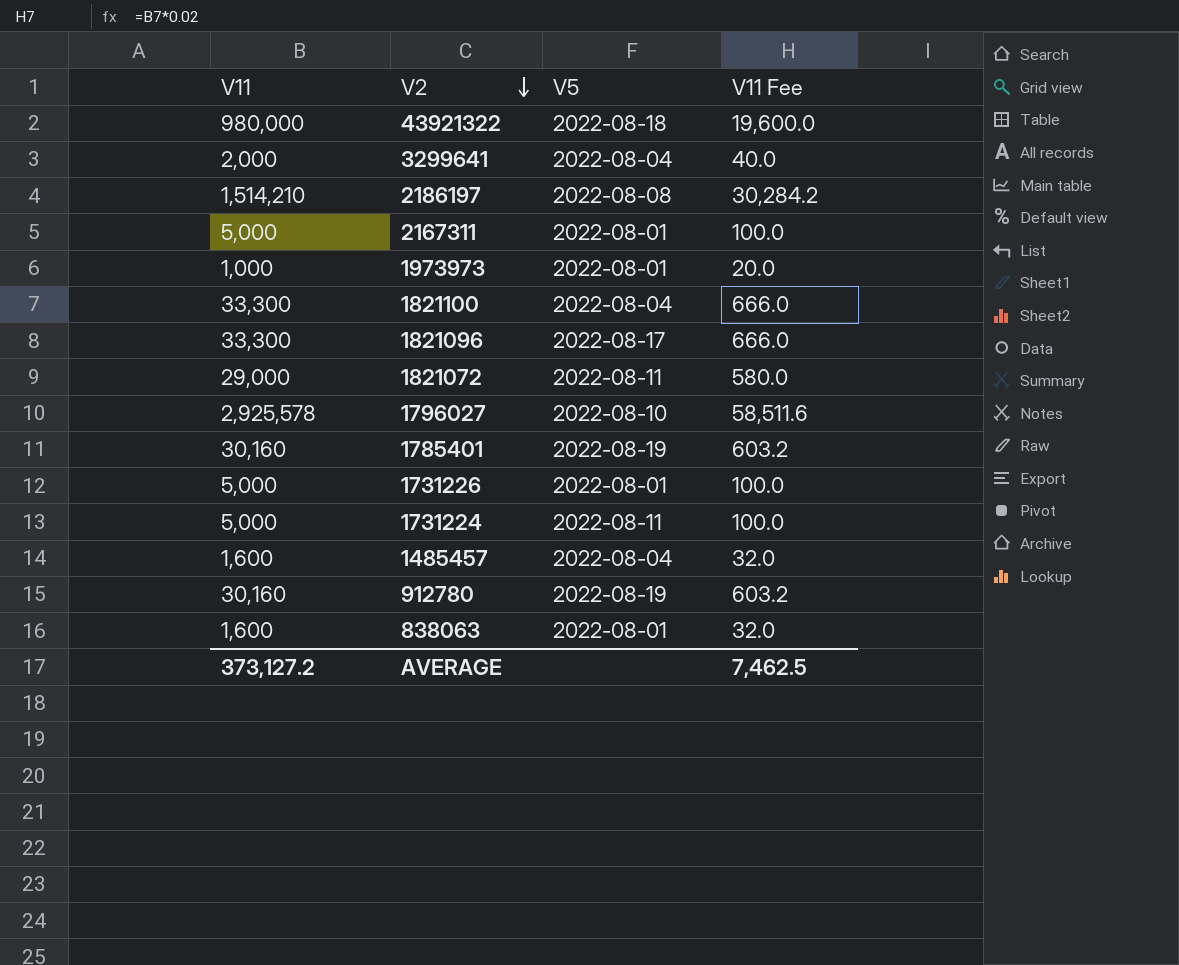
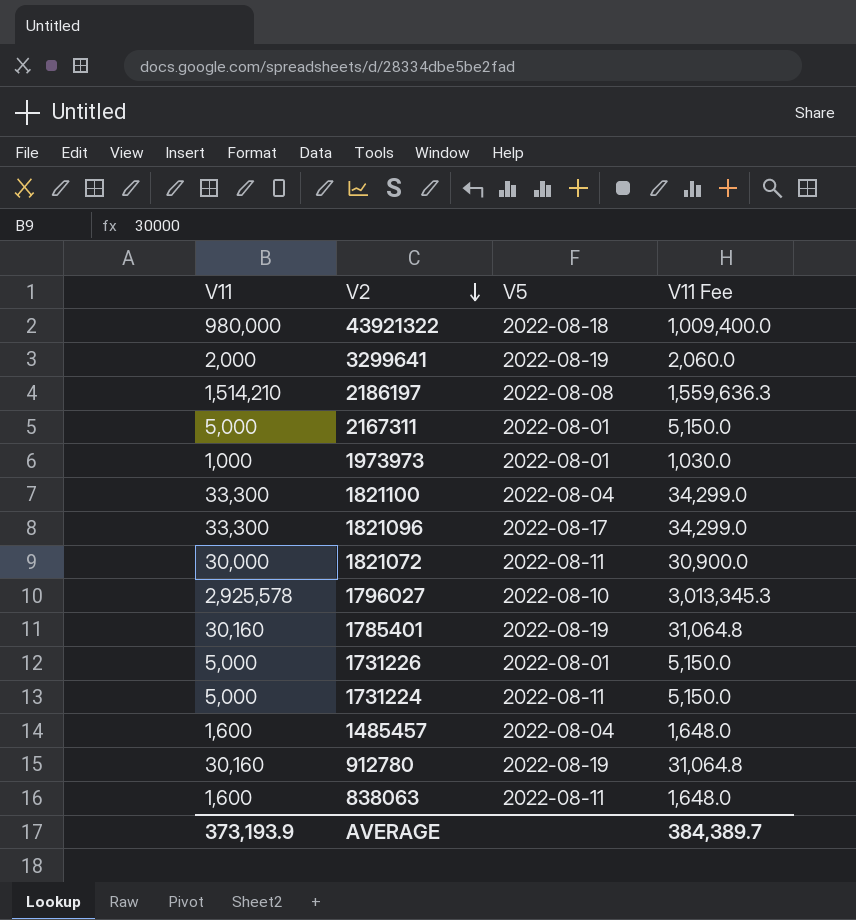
column V11 Fee | formula: [V11] * 0.02 -> [V11] * 1.03
3299641 | V5: 2022-08-04 -> 2022-08-19
1821072 | V11: 29,000 -> 30,000
838063 | V5: 2022-08-01 -> 2022-08-11
AVERAGE | V11: 373,127.2 -> 373,193.9
AVERAGE | V11 Fee: 7,462.5 -> 384,389.7

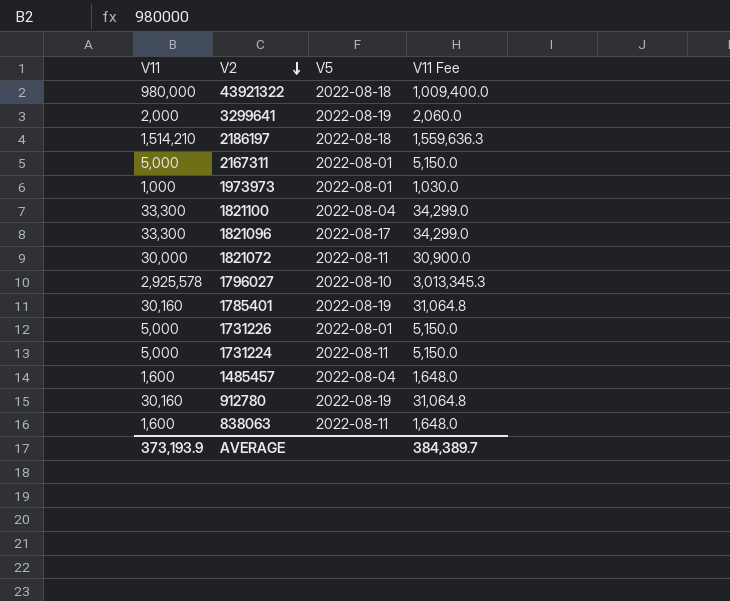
2186197 | V5: 2022-08-08 -> 2022-08-18

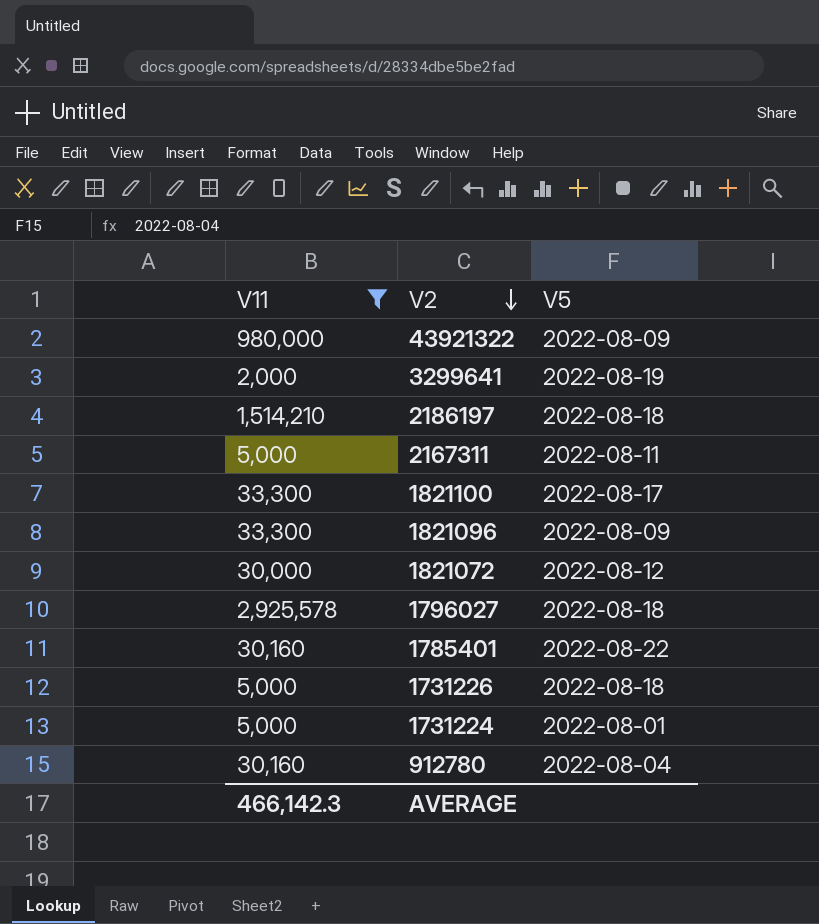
filter: none -> V11 >= 2,000
column V11 Fee | formula: [V11] * 1.03 -> none
43921322 | V5: 2022-08-18 -> 2022-08-09
2167311 | V5: 2022-08-01 -> 2022-08-11
1821100 | V5: 2022-08-04 -> 2022-08-17
1821096 | V5: 2022-08-17 -> 2022-08-09
1821072 | V5: 2022-08-11 -> 2022-08-12
1796027 | V5: 2022-08-10 -> 2022-08-18
1785401 | V5: 2022-08-19 -> 2022-08-22
1731226 | V5: 2022-08-01 -> 2022-08-18
1731224 | V5: 2022-08-11 -> 2022-08-01
912780 | V5: 2022-08-19 -> 2022-08-04
AVERAGE | V11: 373,193.9 -> 466,142.3

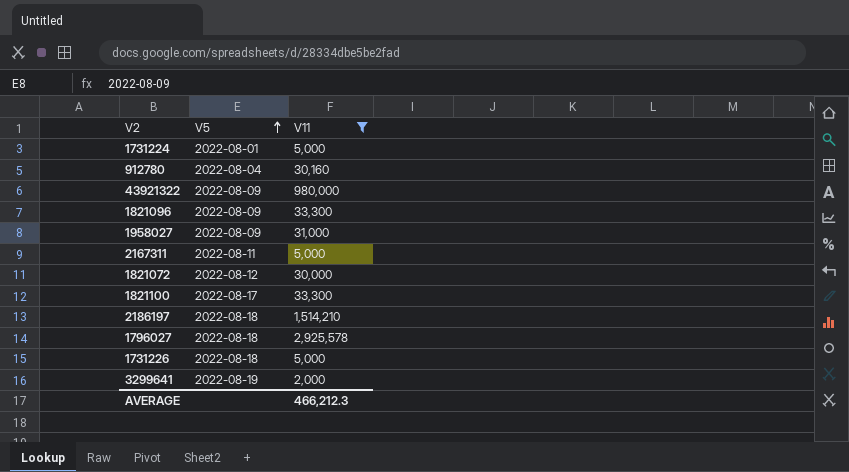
row order: V2 descending -> V5 ascending
column V11 | position: 1 -> 3
row 1785401: 30,160 | 2022-08-22 -> none
row 1958027: none -> 2022-08-09 | 31,000
AVERAGE | V11: 466,142.3 -> 466,212.3

